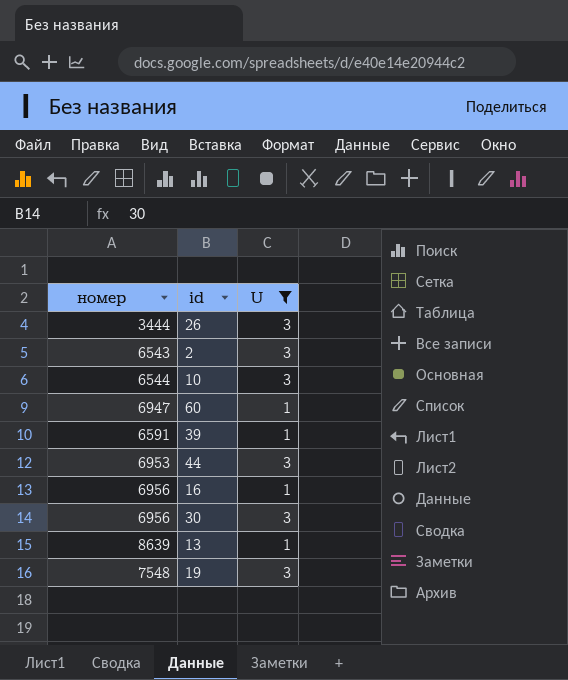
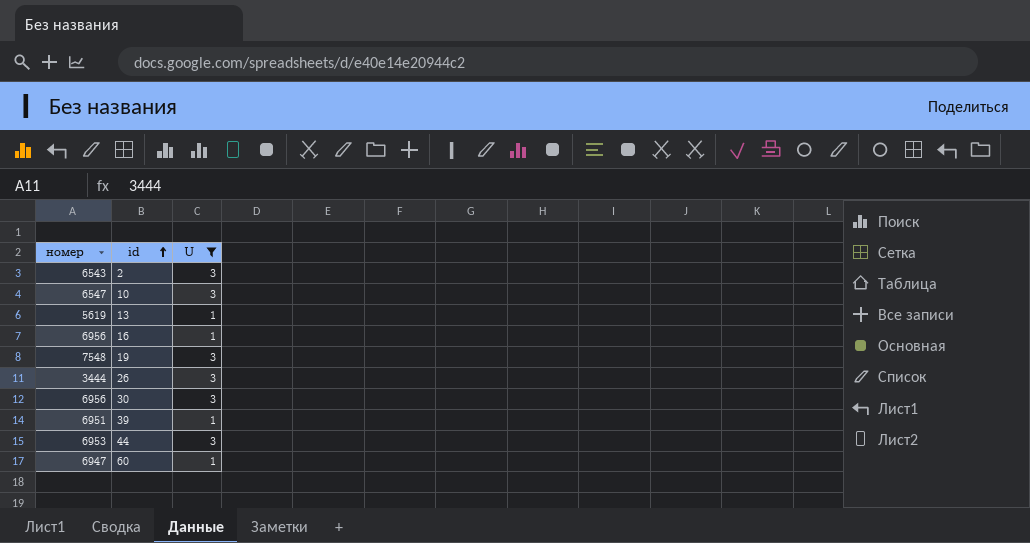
row order: none -> id ascending
10 | номер: 6544 -> 6547
13 | номер: 8639 -> 5619
39 | номер: 6591 -> 6951

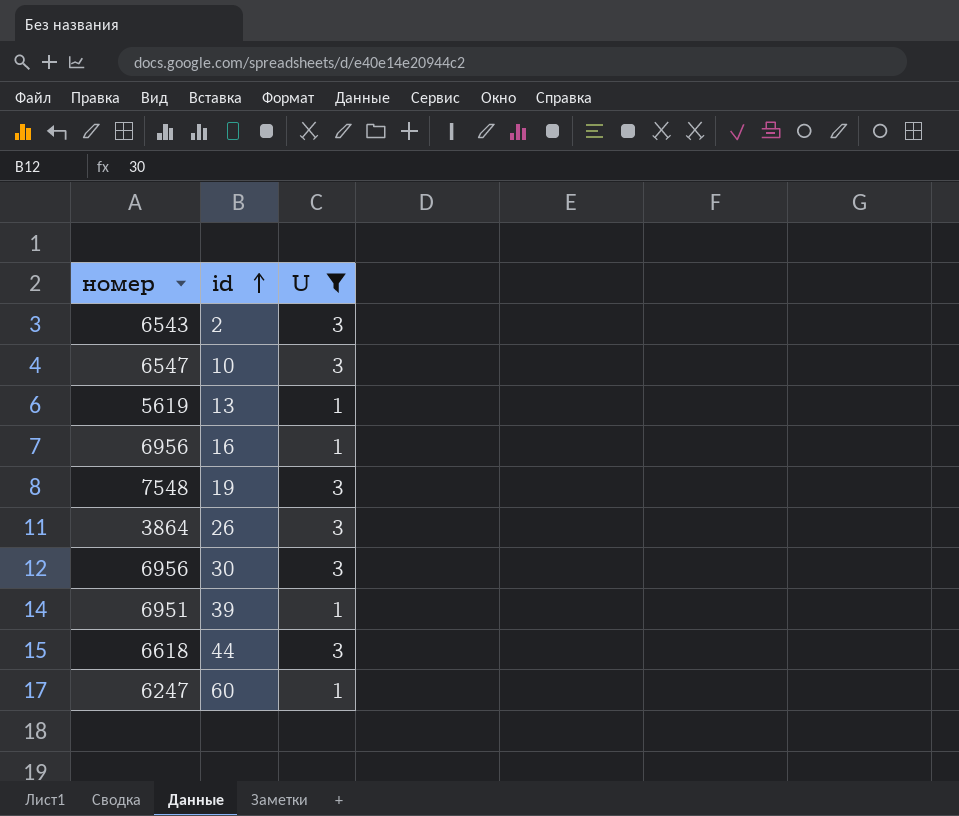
26 | номер: 3444 -> 3864
44 | номер: 6953 -> 6618
60 | номер: 6947 -> 6247

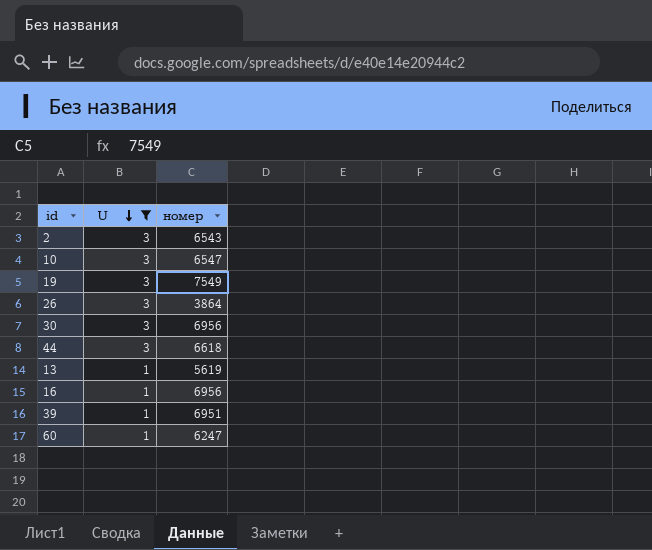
row order: id ascending -> U descending
column номер | position: 1 -> 3
19 | номер: 7548 -> 7549

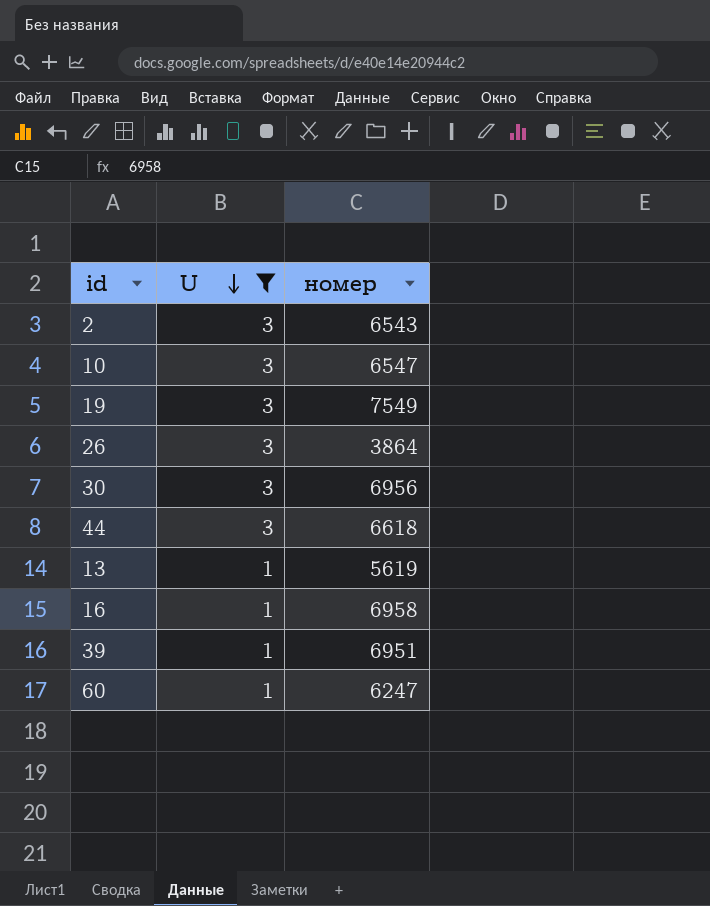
16 | номер: 6956 -> 6958

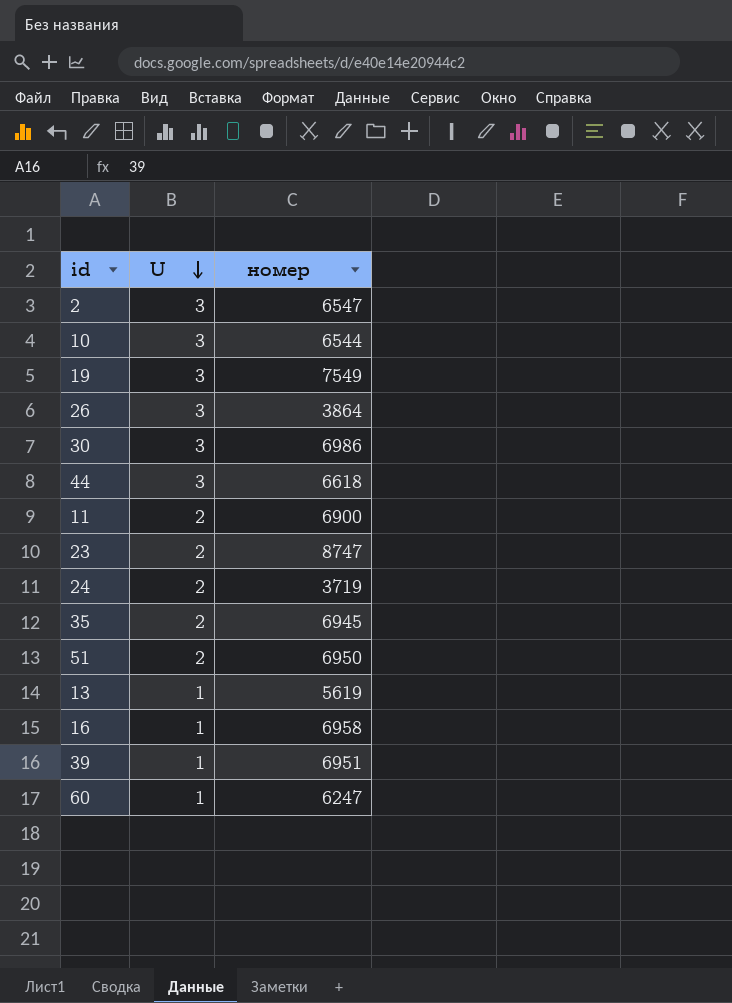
filter: U != 2 -> none
2 | номер: 6543 -> 6547
10 | номер: 6547 -> 6544
30 | номер: 6956 -> 6986

